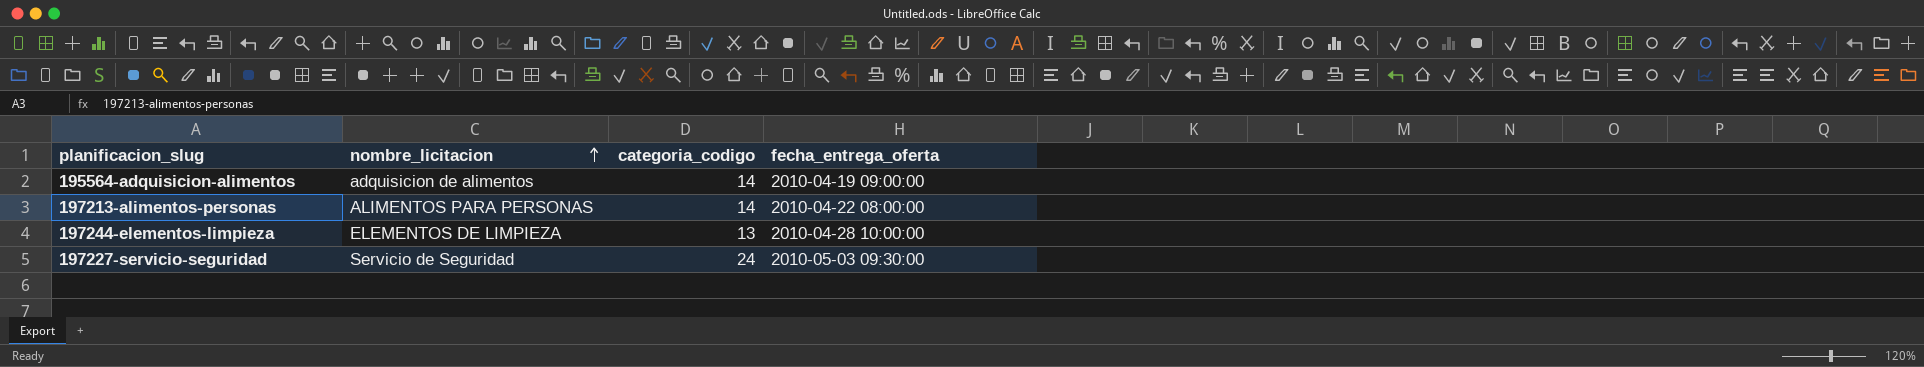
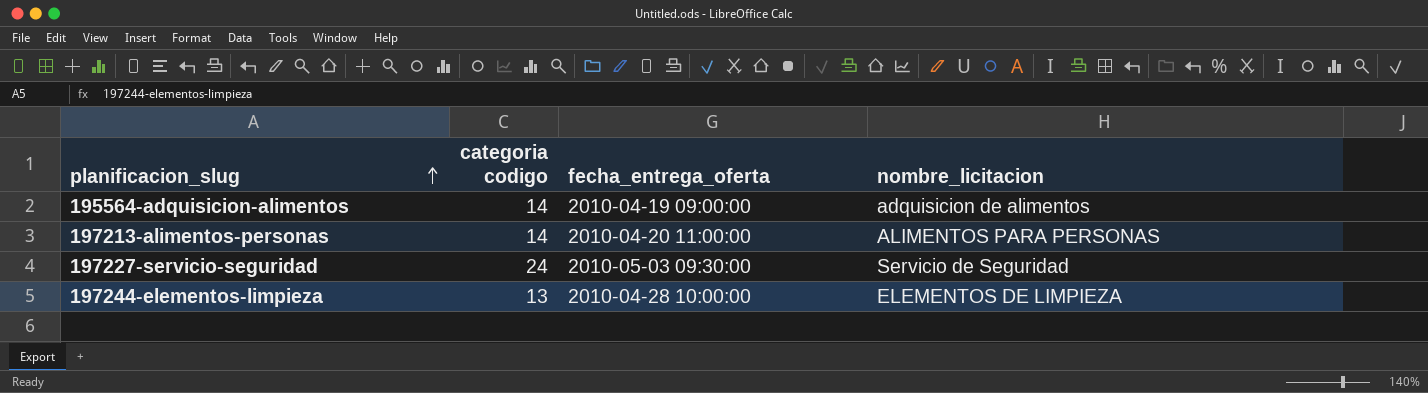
row order: nombre_licitacion ascending -> planificacion_slug ascending
column name: categoria_codigo -> categoria codigo
column nombre_licitacion | position: 2 -> 4
197213-alimentos-personas | fecha_entrega_oferta: 2010-04-22 08:00:00 -> 2010-04-20 11:00:00

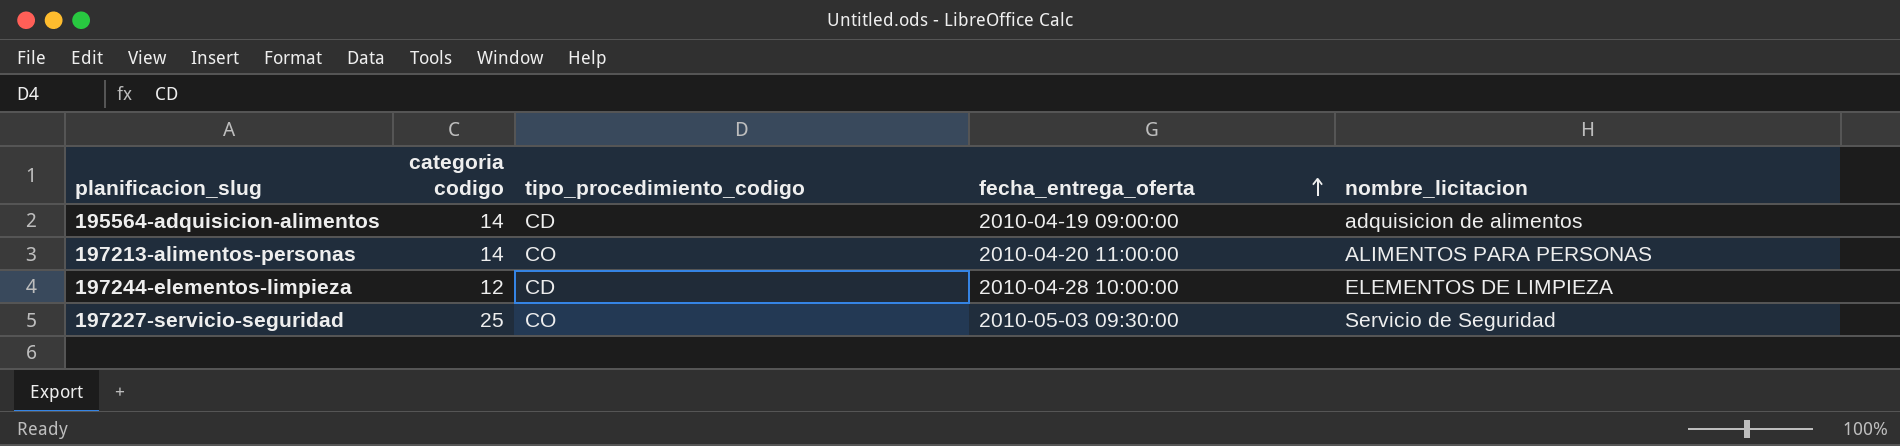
row order: planificacion_slug ascending -> fecha_entrega_oferta ascending
column tipo_procedimiento_codigo | position: none -> 3
197244-elementos-limpieza | categoria codigo: 13 -> 12
197227-servicio-seguridad | categoria codigo: 24 -> 25

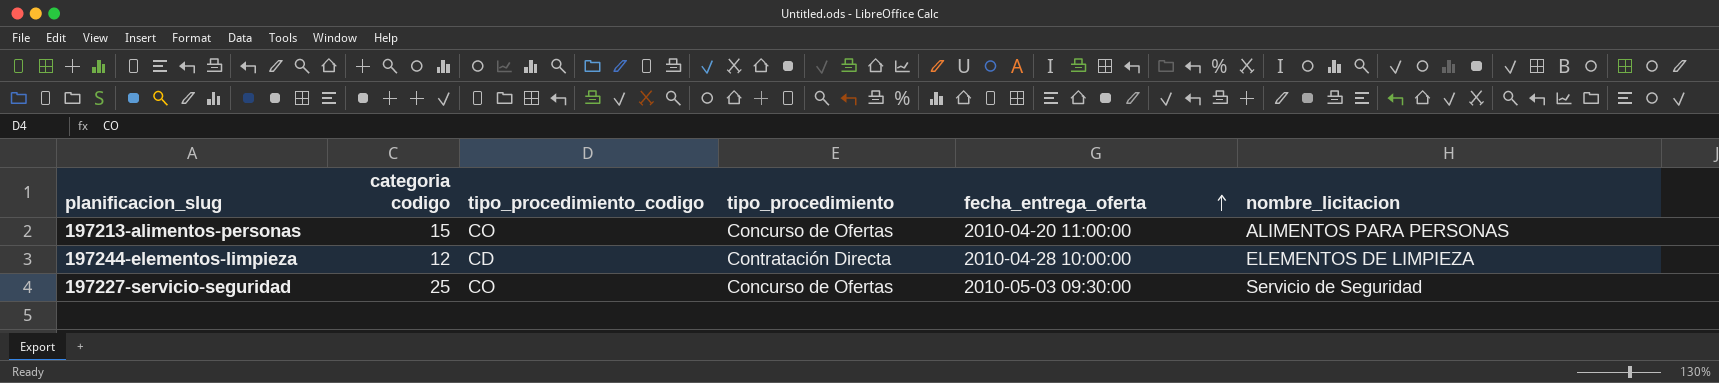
column tipo_procedimiento | position: none -> 4
row 195564-adquisicion-alimentos: 14 | CD | 2010-04-19 09:00:00 | adquisicion de alimentos -> none
197213-alimentos-personas | categoria codigo: 14 -> 15

